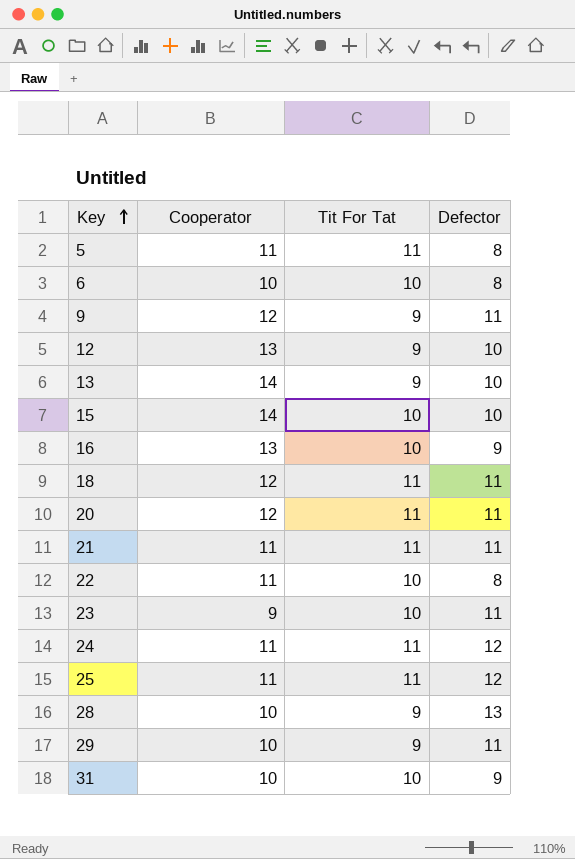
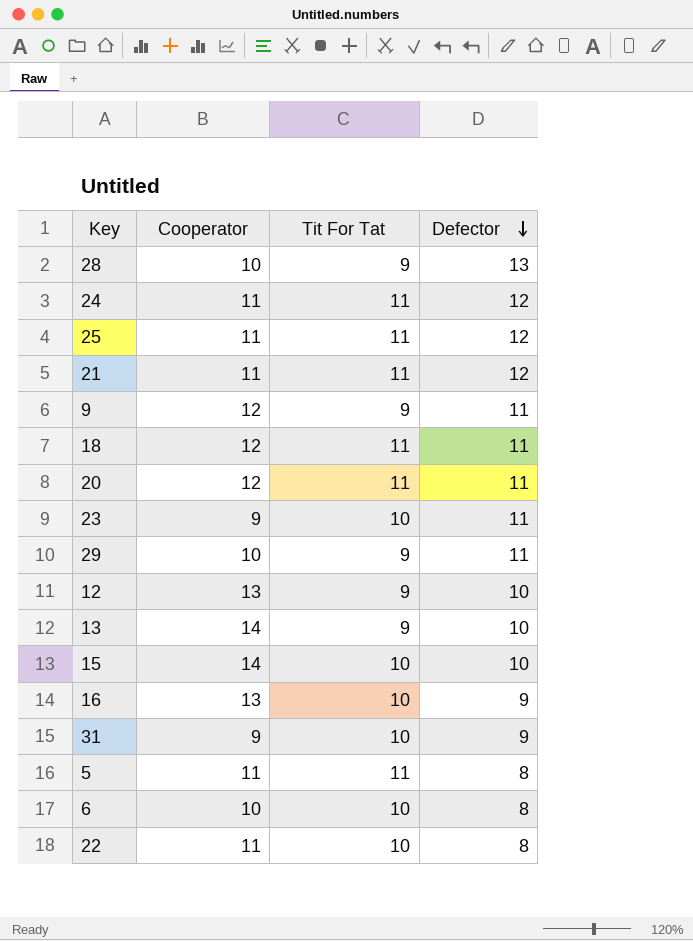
row order: Key ascending -> Defector descending
21 | Defector: 11 -> 12
31 | Cooperator: 10 -> 9

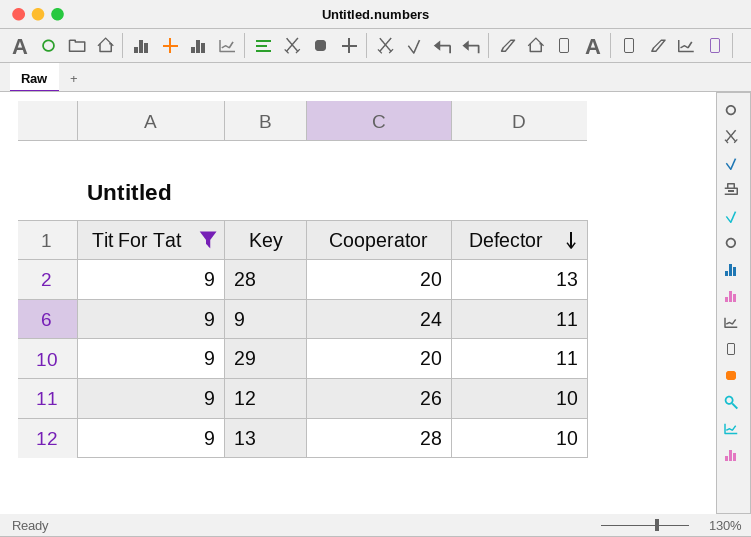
filter: none -> Tit For Tat = 9
column Tit For Tat | position: 3 -> 1
28 | Cooperator: 10 -> 20
9 | Cooperator: 12 -> 24
29 | Cooperator: 10 -> 20
12 | Cooperator: 13 -> 26
13 | Cooperator: 14 -> 28

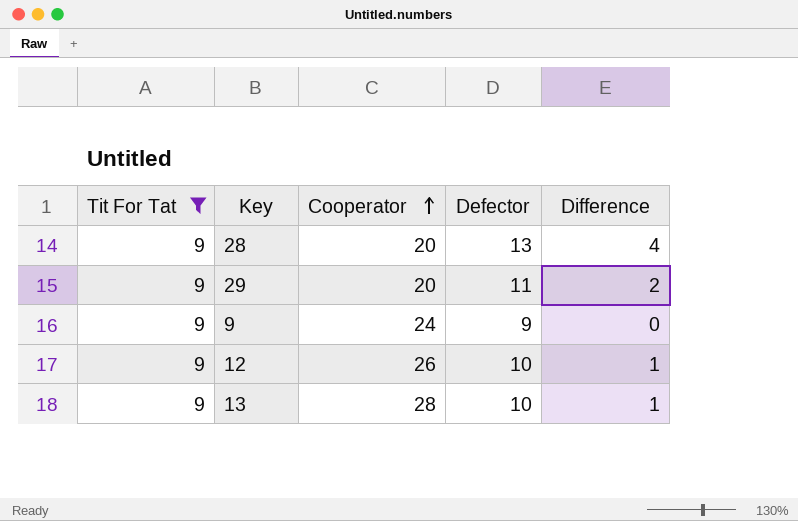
row order: Defector descending -> Cooperator ascending
column Difference | formula: none -> [Defector] - [Tit For Tat]
9 | Defector: 11 -> 9

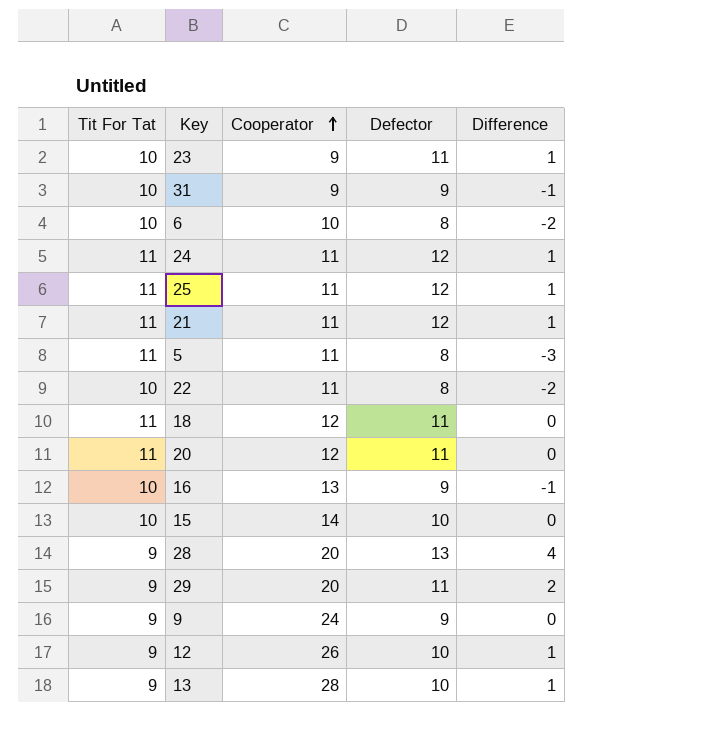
filter: Tit For Tat = 9 -> none

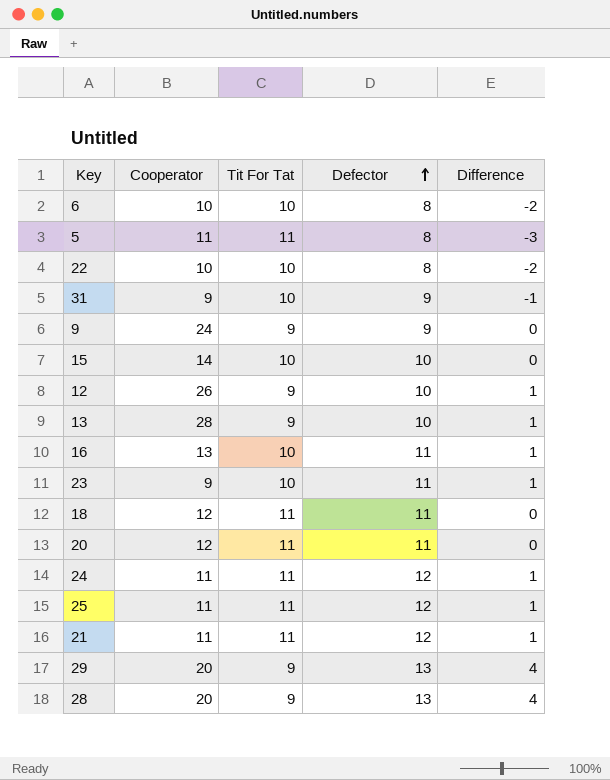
row order: Cooperator ascending -> Defector ascending
column Tit For Tat | position: 1 -> 3
22 | Cooperator: 11 -> 10
16 | Defector: 9 -> 11
16 | Difference: -1 -> 1
29 | Defector: 11 -> 13
29 | Difference: 2 -> 4

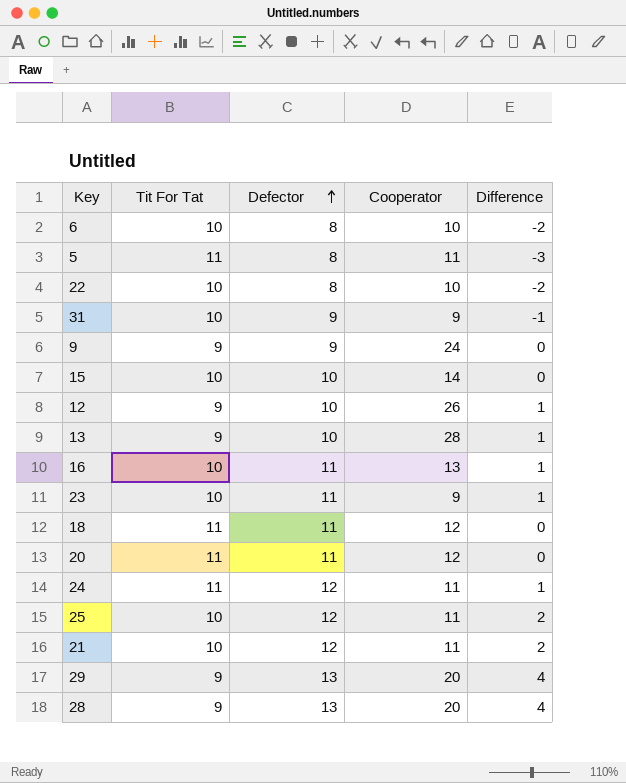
column Cooperator | position: 2 -> 4
25 | Tit For Tat: 11 -> 10
25 | Difference: 1 -> 2
21 | Tit For Tat: 11 -> 10
21 | Difference: 1 -> 2

